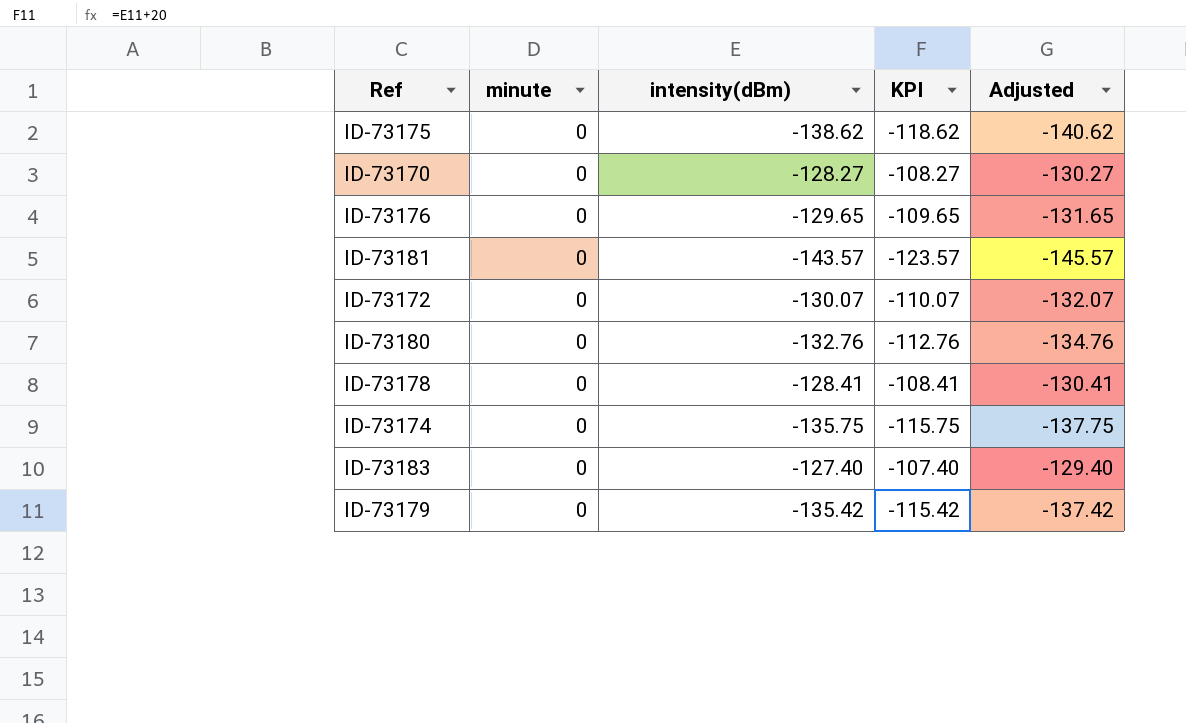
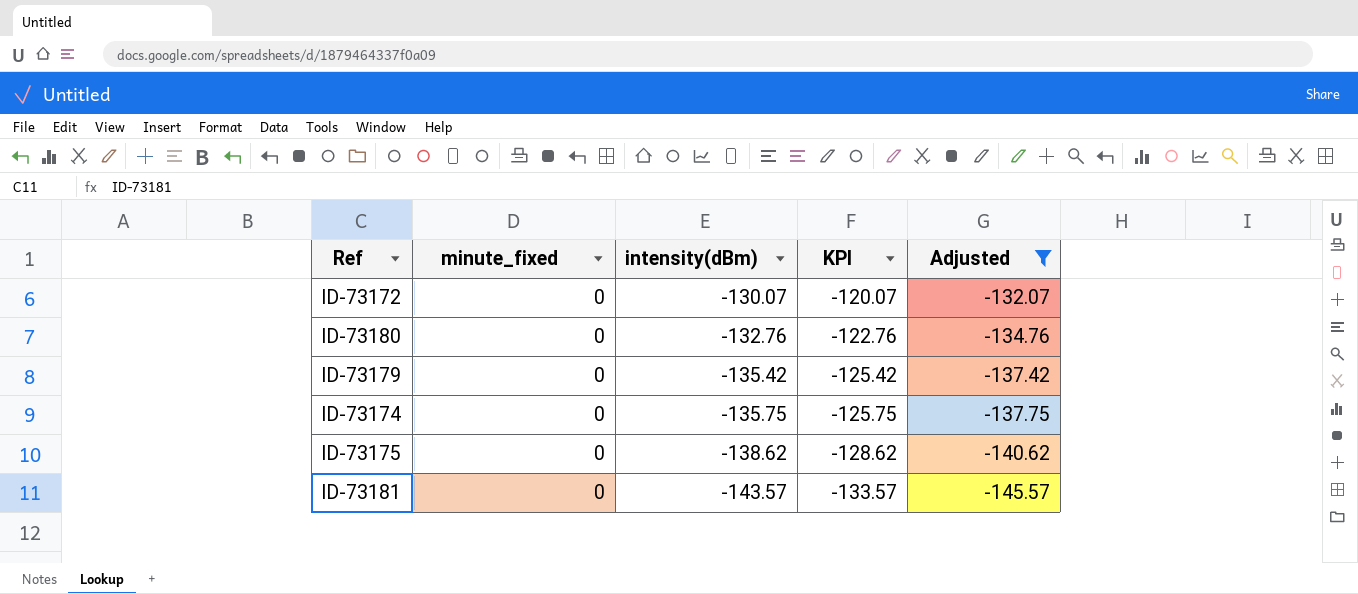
filter: none -> Adjusted <= -132.07
row order: none -> intensity(dBm) descending
column name: minute -> minute_fixed
column KPI | formula: [intensity(dBm)] + 20 -> [intensity(dBm)] + 10

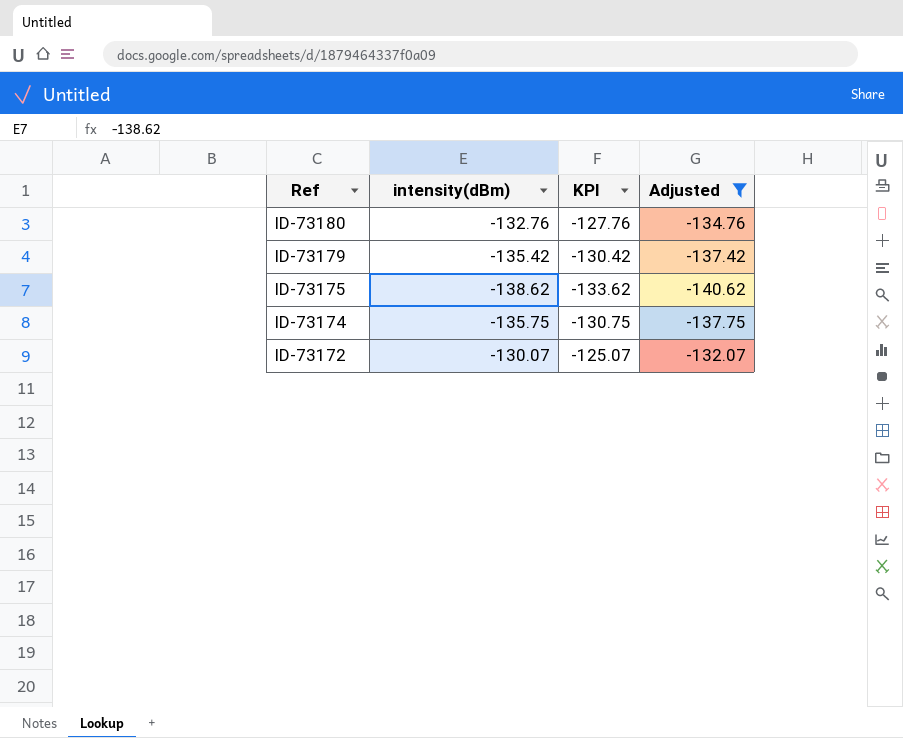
row order: intensity(dBm) descending -> Ref descending
column minute_fixed | position: 2 -> none
column KPI | formula: [intensity(dBm)] + 10 -> [intensity(dBm)] + 5
row ID-73181: 0 | -143.57 | -133.57 | -145.57 -> none

